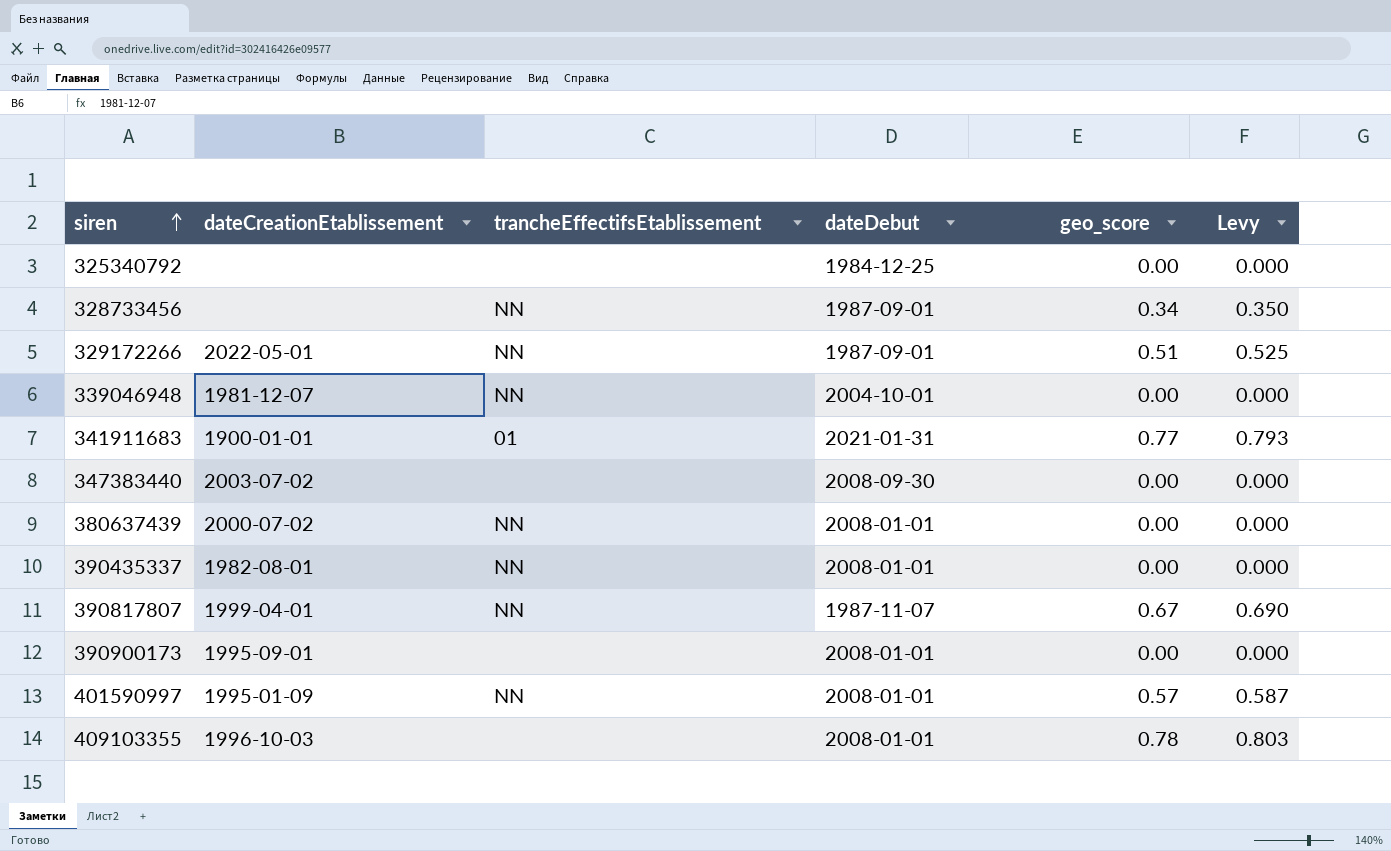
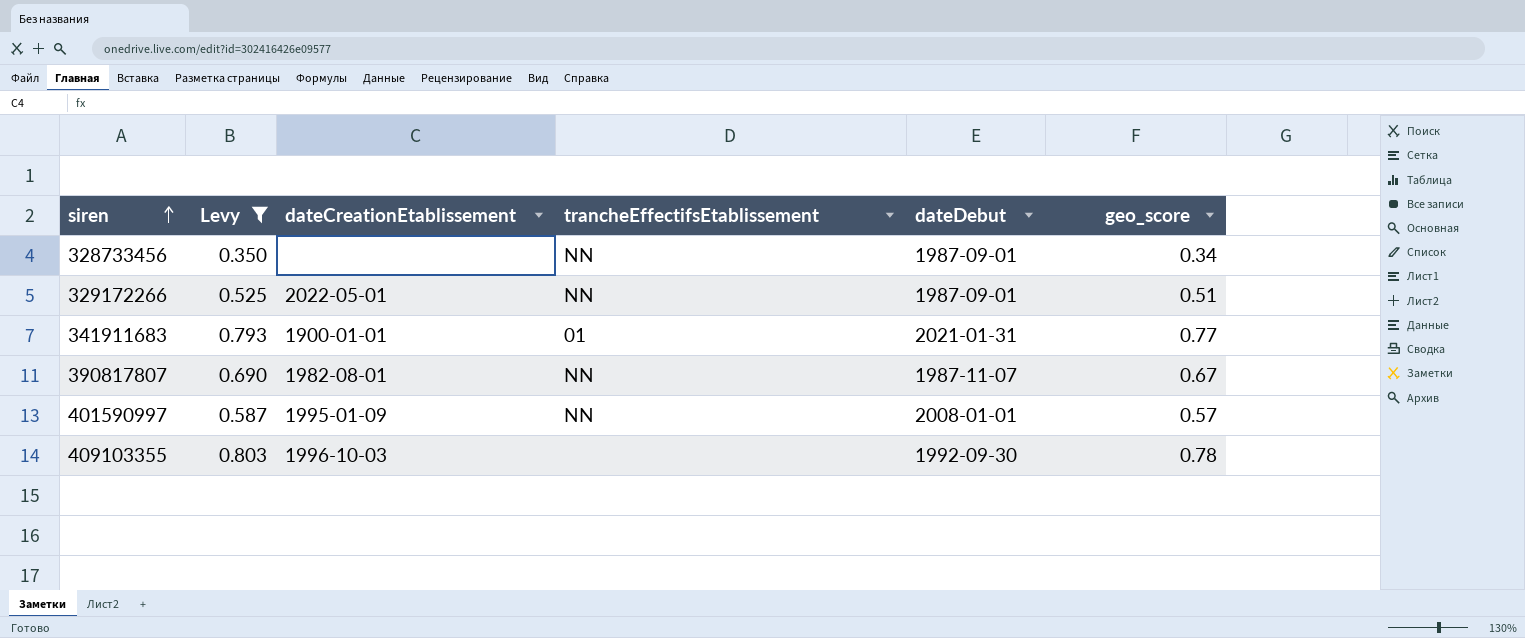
filter: none -> Levy != 0.000
column Levy | position: 6 -> 2
390817807 | dateCreationEtablissement: 1999-04-01 -> 1982-08-01
409103355 | dateDebut: 2008-01-01 -> 1992-09-30

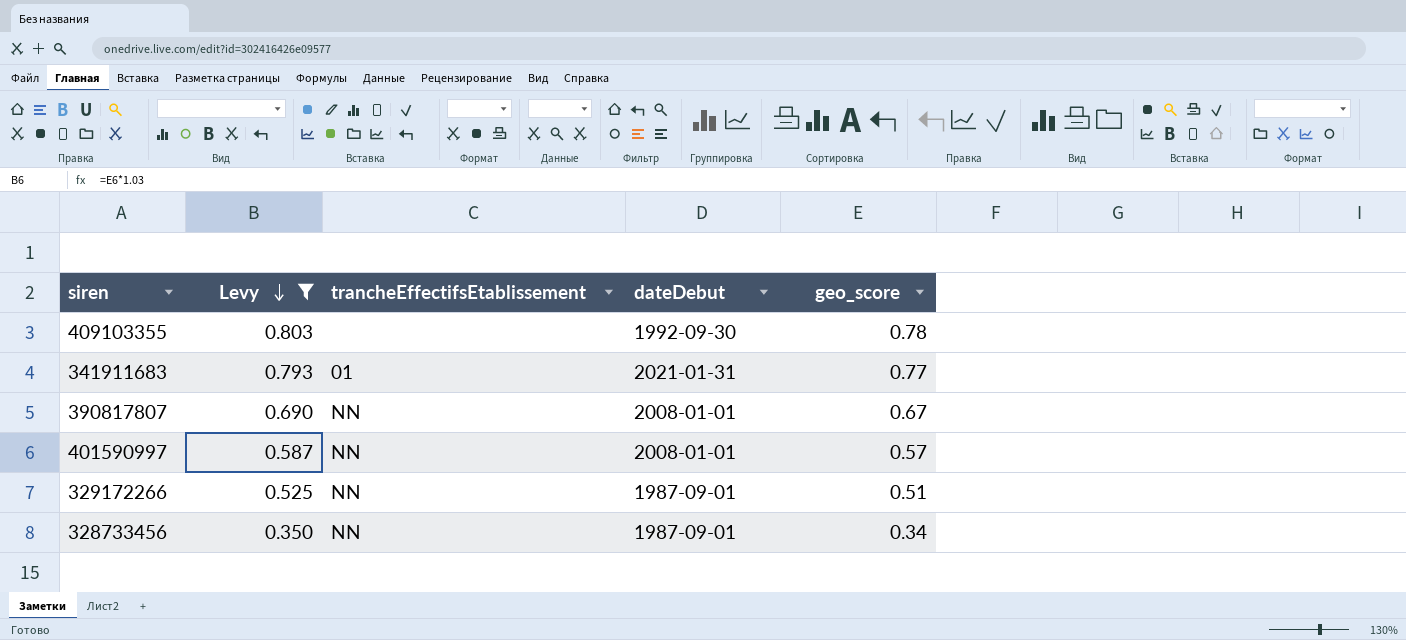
row order: siren ascending -> Levy descending
column dateCreationEtablissement | position: 3 -> none
390817807 | dateDebut: 1987-11-07 -> 2008-01-01

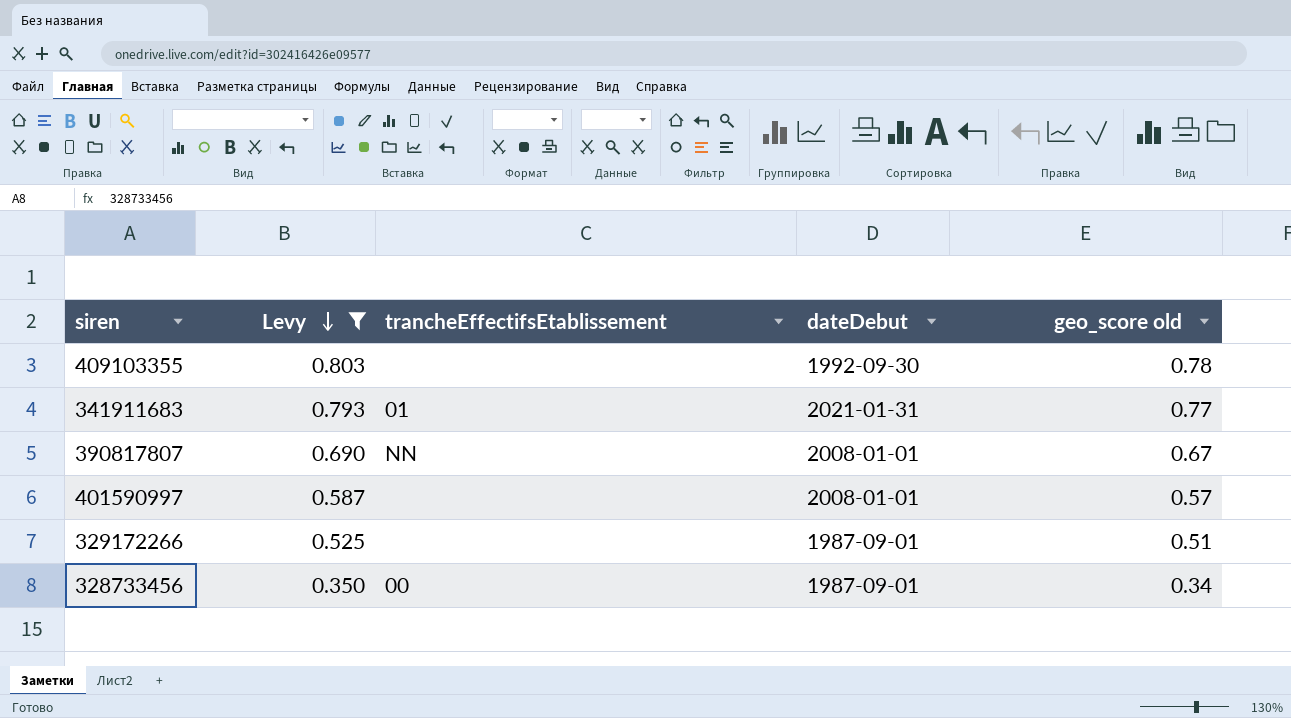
column name: geo_score -> geo_score old
401590997 | trancheEffectifsEtablissement: NN -> none
329172266 | trancheEffectifsEtablissement: NN -> none
328733456 | trancheEffectifsEtablissement: NN -> 00

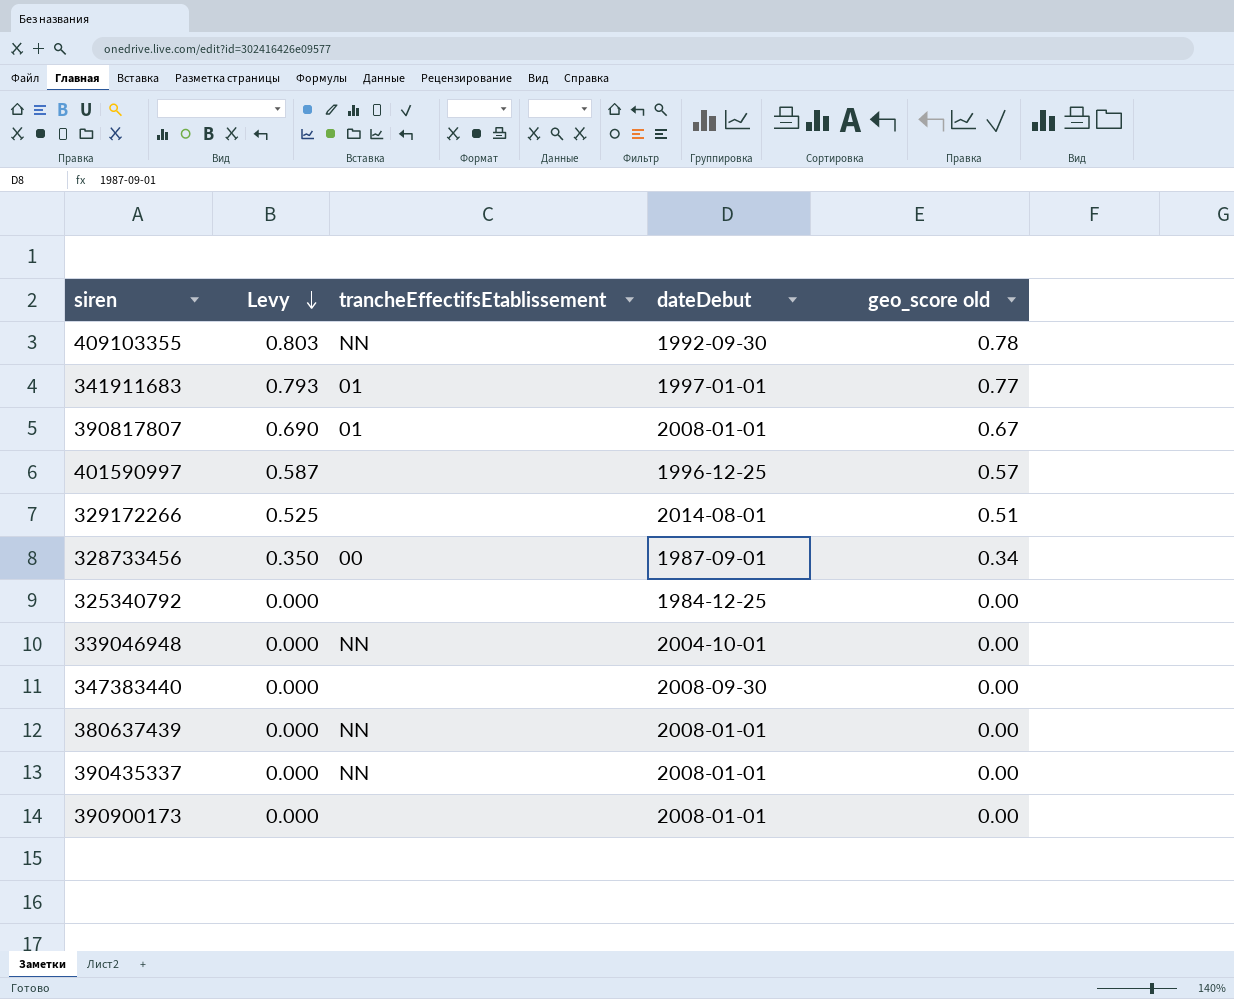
filter: Levy != 0.000 -> none
409103355 | trancheEffectifsEtablissement: none -> NN
341911683 | dateDebut: 2021-01-31 -> 1997-01-01
390817807 | trancheEffectifsEtablissement: NN -> 01
401590997 | dateDebut: 2008-01-01 -> 1996-12-25
329172266 | dateDebut: 1987-09-01 -> 2014-08-01

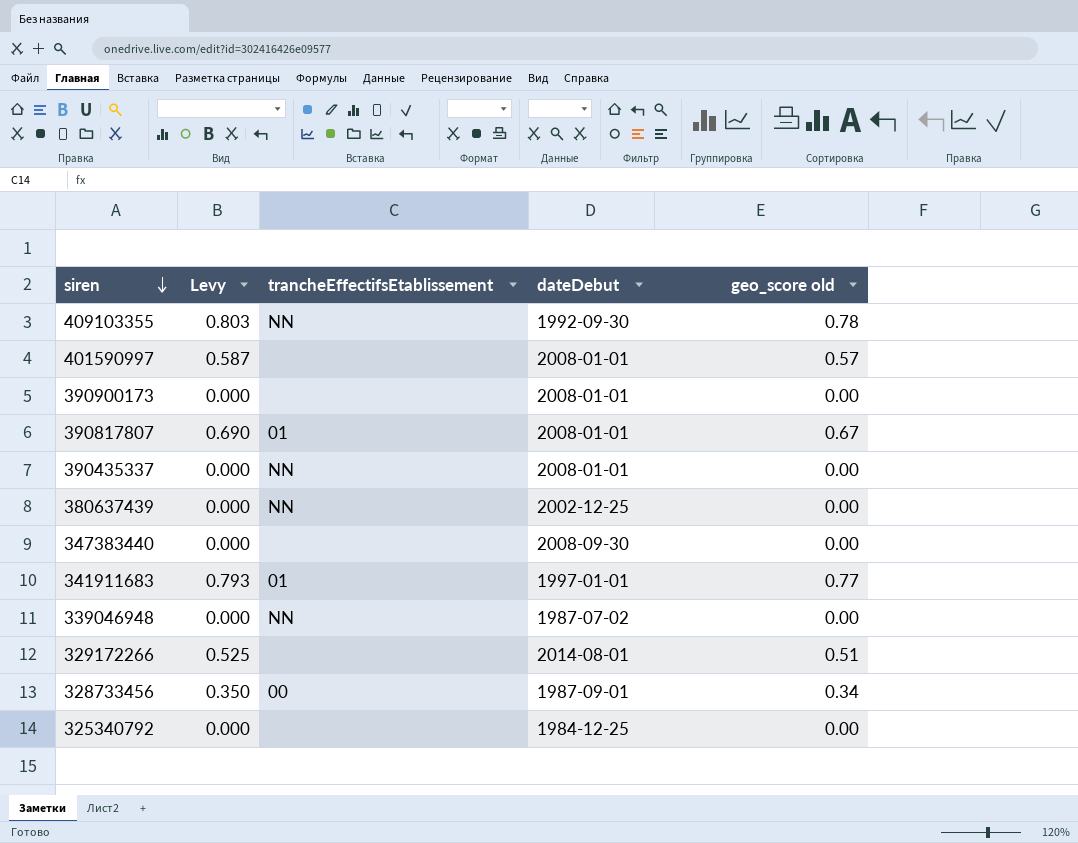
row order: Levy descending -> siren descending
401590997 | dateDebut: 1996-12-25 -> 2008-01-01
380637439 | dateDebut: 2008-01-01 -> 2002-12-25
339046948 | dateDebut: 2004-10-01 -> 1987-07-02

